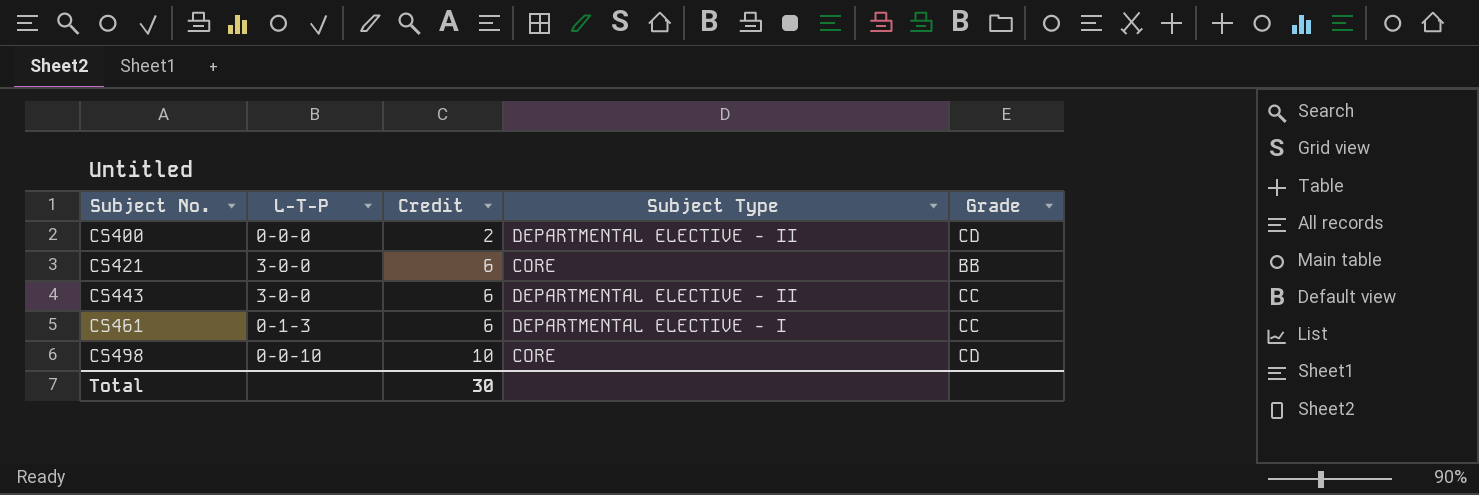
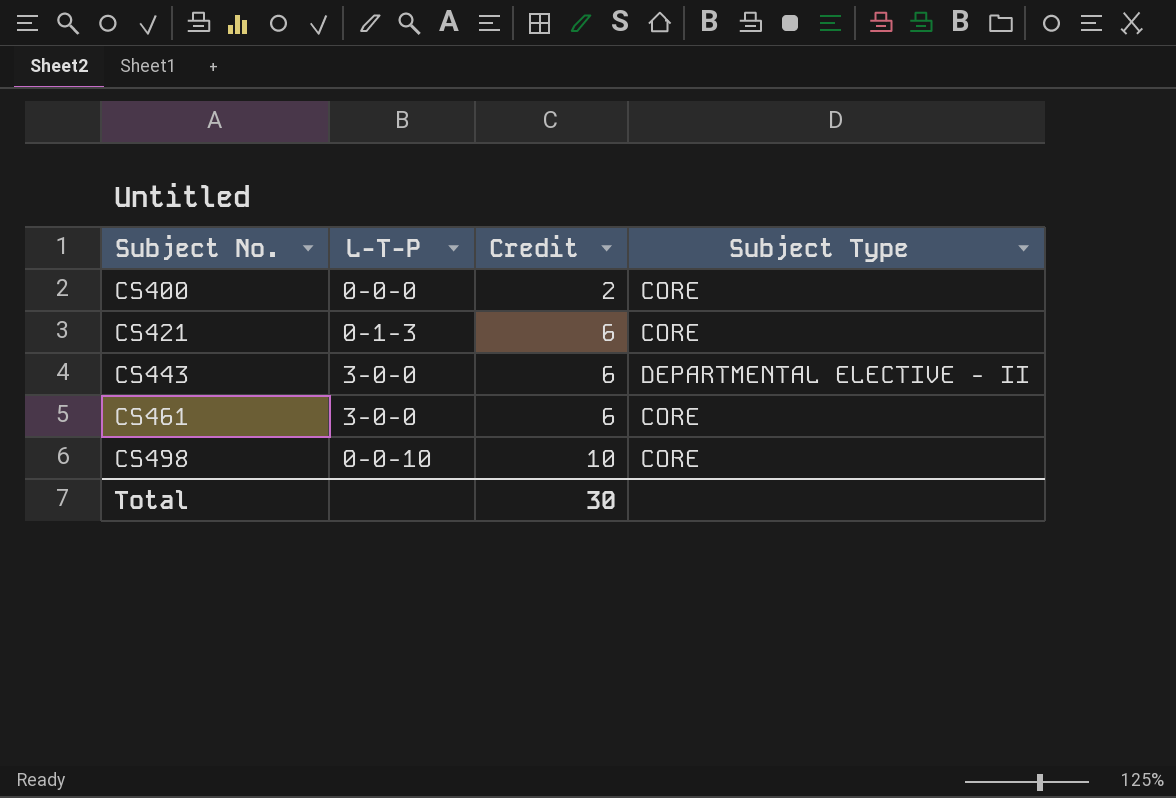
column Grade | position: 5 -> none
CS400 | Subject Type: DEPARTMENTAL ELECTIVE - II -> CORE
CS421 | L-T-P: 3-0-0 -> 0-1-3
CS461 | L-T-P: 0-1-3 -> 3-0-0
CS461 | Subject Type: DEPARTMENTAL ELECTIVE - I -> CORE

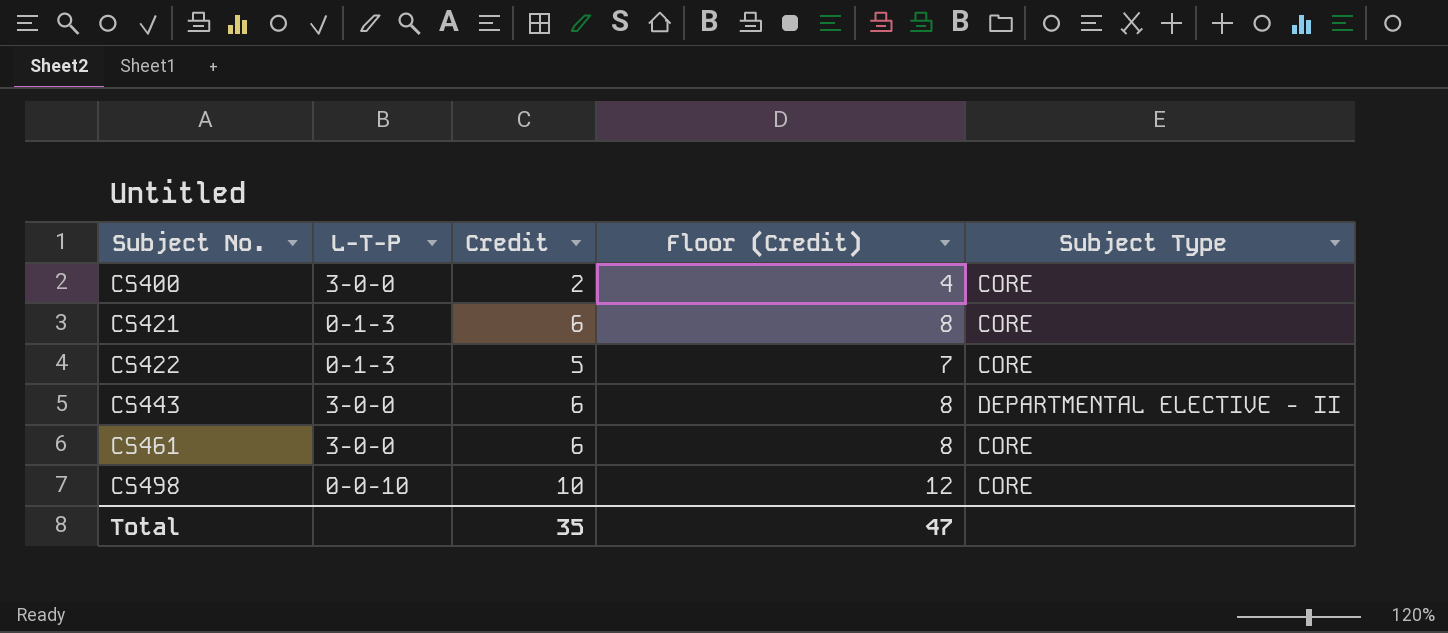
column Floor (Credit) | formula: none -> [Credit] + 2
CS400 | L-T-P: 0-0-0 -> 3-0-0
row CS422: none -> 0-1-3 | 5 | 7 | CORE
Total | Credit: 30 -> 35

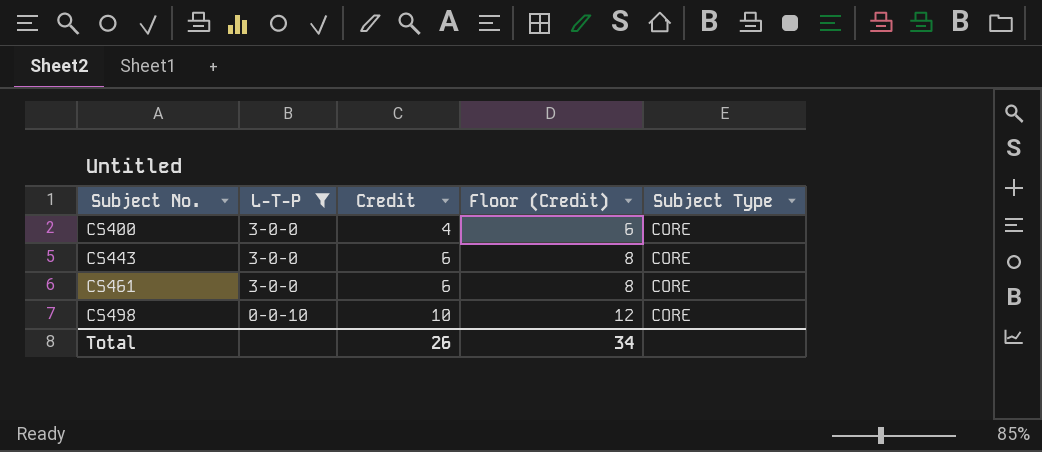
filter: none -> L-T-P != 0-1-3
CS400 | Credit: 2 -> 4
CS400 | Floor (Credit): 4 -> 6
CS443 | Subject Type: DEPARTMENTAL ELECTIVE - II -> CORE
Total | Credit: 35 -> 26
Total | Floor (Credit): 47 -> 34

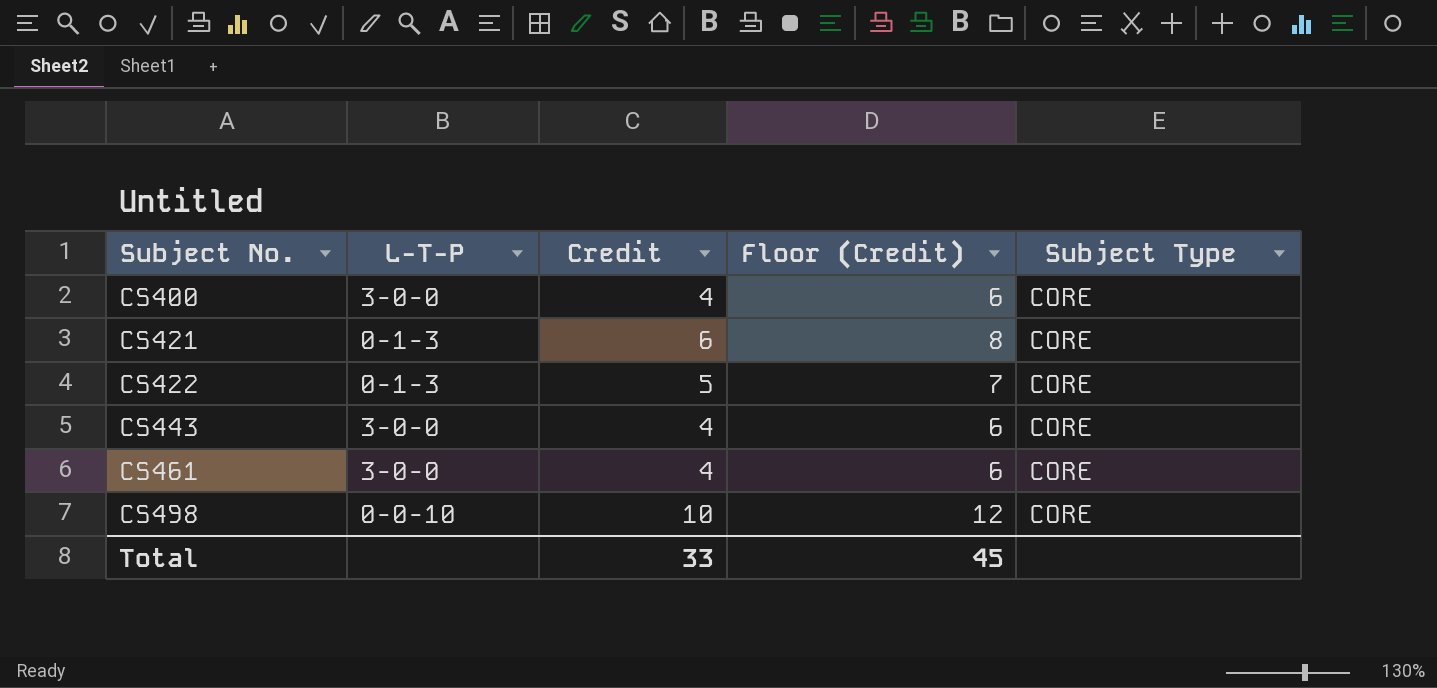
filter: L-T-P != 0-1-3 -> none
CS443 | Credit: 6 -> 4
CS443 | Floor (Credit): 8 -> 6
CS461 | Credit: 6 -> 4
CS461 | Floor (Credit): 8 -> 6
Total | Credit: 26 -> 33
Total | Floor (Credit): 34 -> 45

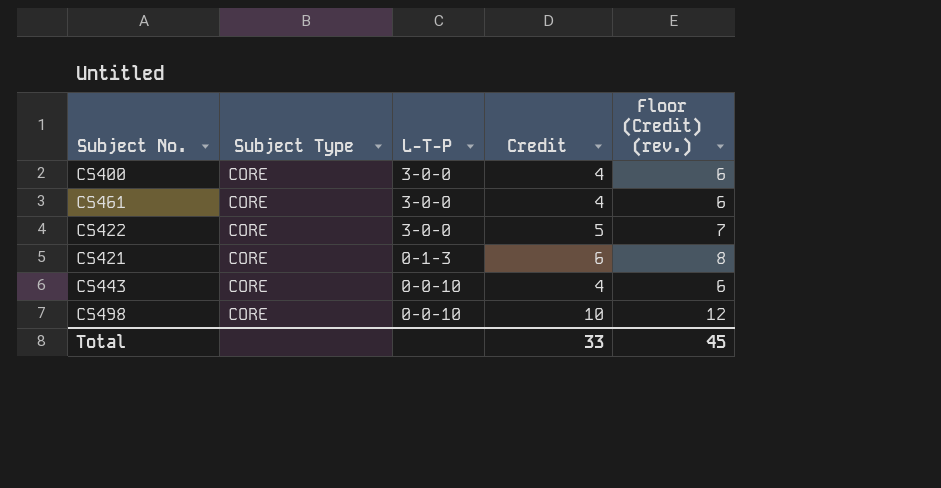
row order: Subject No. ascending -> L-T-P descending
column Subject Type | position: 5 -> 2
column name: Floor (Credit) -> Floor (Credit) (rev.)
CS422 | L-T-P: 0-1-3 -> 3-0-0
CS443 | L-T-P: 3-0-0 -> 0-0-10

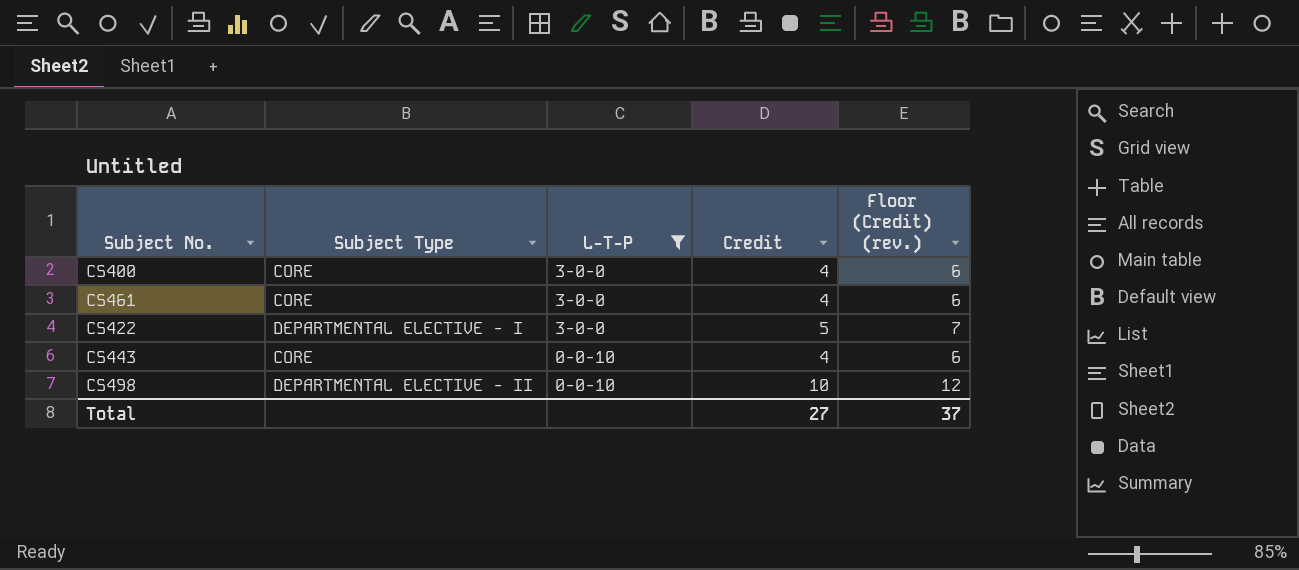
filter: none -> L-T-P != 0-1-3
CS422 | Subject Type: CORE -> DEPARTMENTAL ELECTIVE - I
CS498 | Subject Type: CORE -> DEPARTMENTAL ELECTIVE - II
Total | Credit: 33 -> 27
Total | Floor (Credit) (rev.): 45 -> 37

